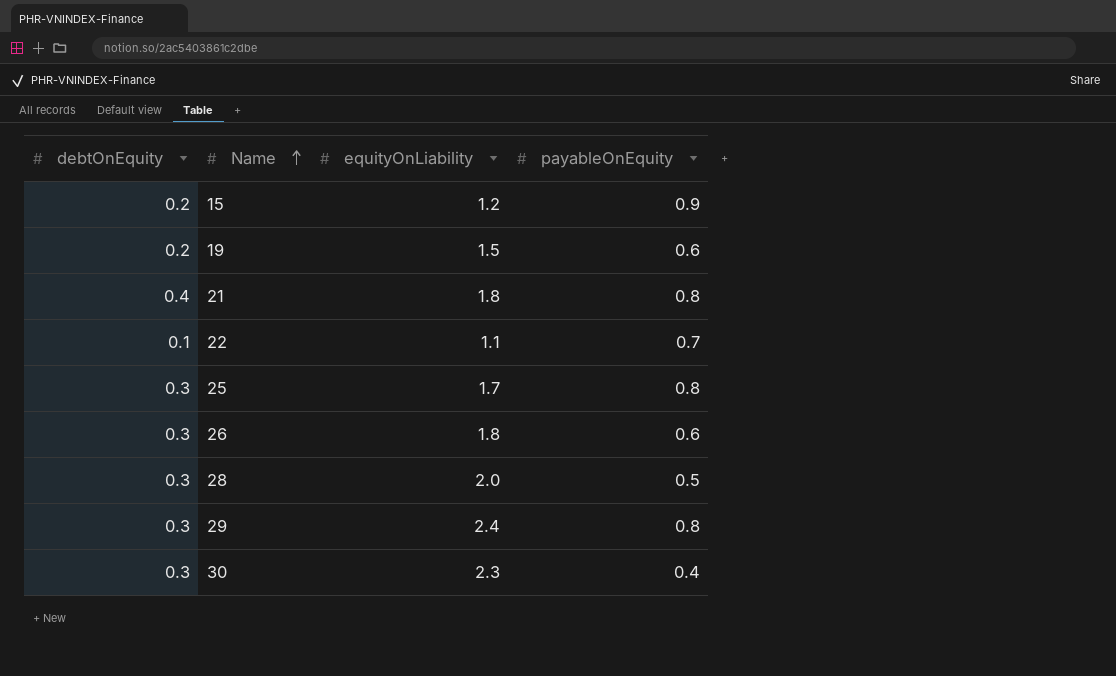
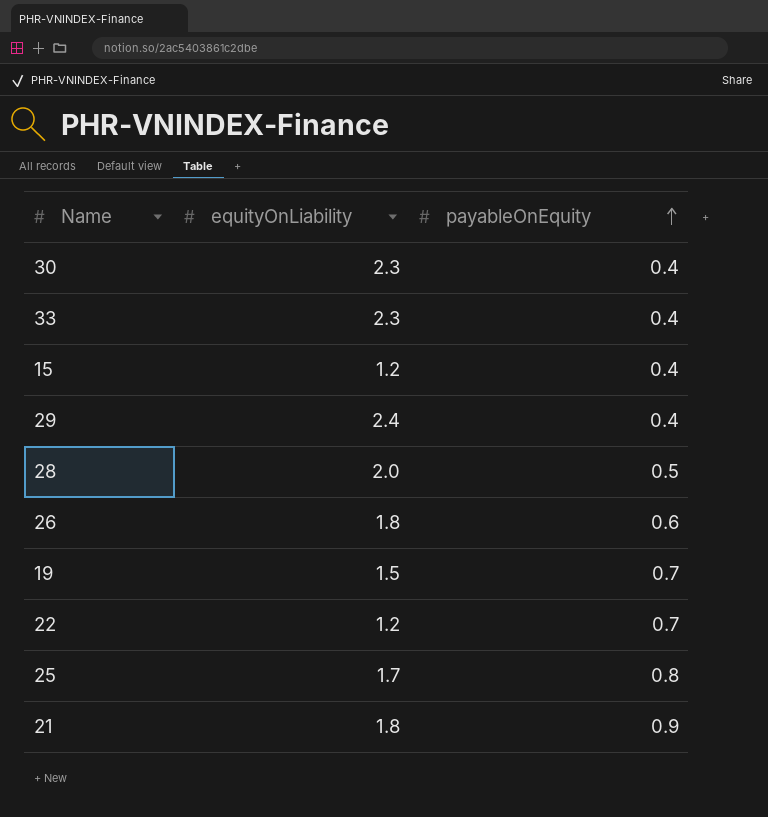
row order: Name ascending -> payableOnEquity ascending
column debtOnEquity | position: 1 -> none
row 33: none -> 2.3 | 0.4
15 | payableOnEquity: 0.9 -> 0.4
29 | payableOnEquity: 0.8 -> 0.4
19 | payableOnEquity: 0.6 -> 0.7
22 | equityOnLiability: 1.1 -> 1.2
21 | payableOnEquity: 0.8 -> 0.9

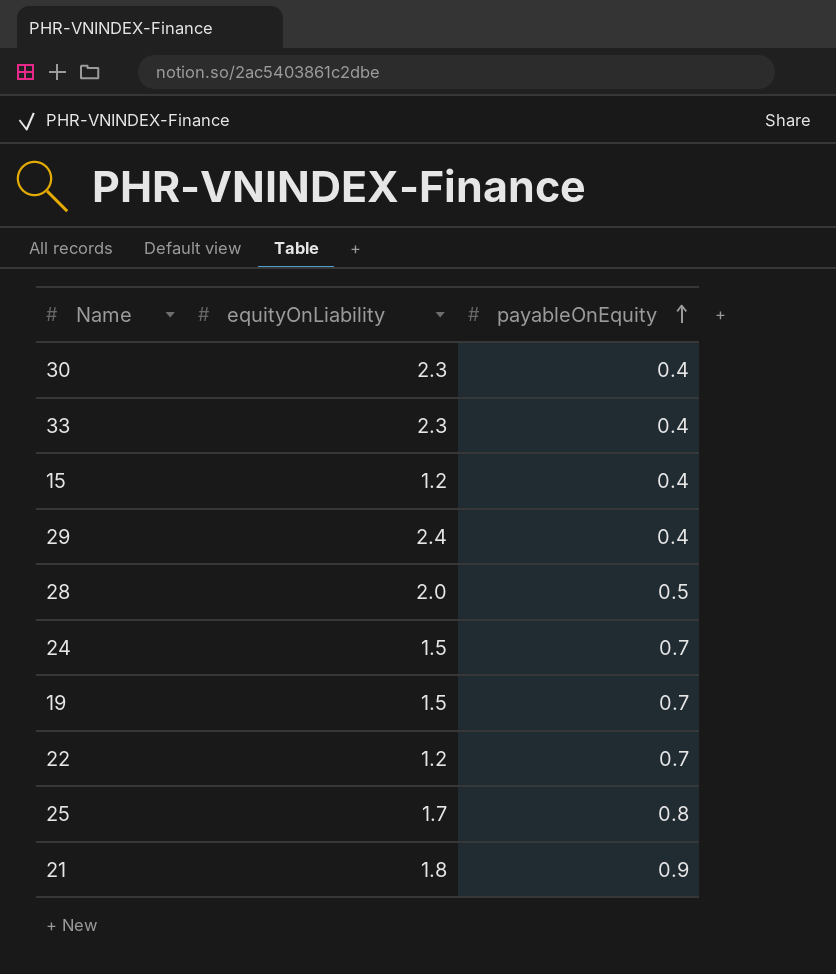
row 26: 1.8 | 0.6 -> none
row 24: none -> 1.5 | 0.7

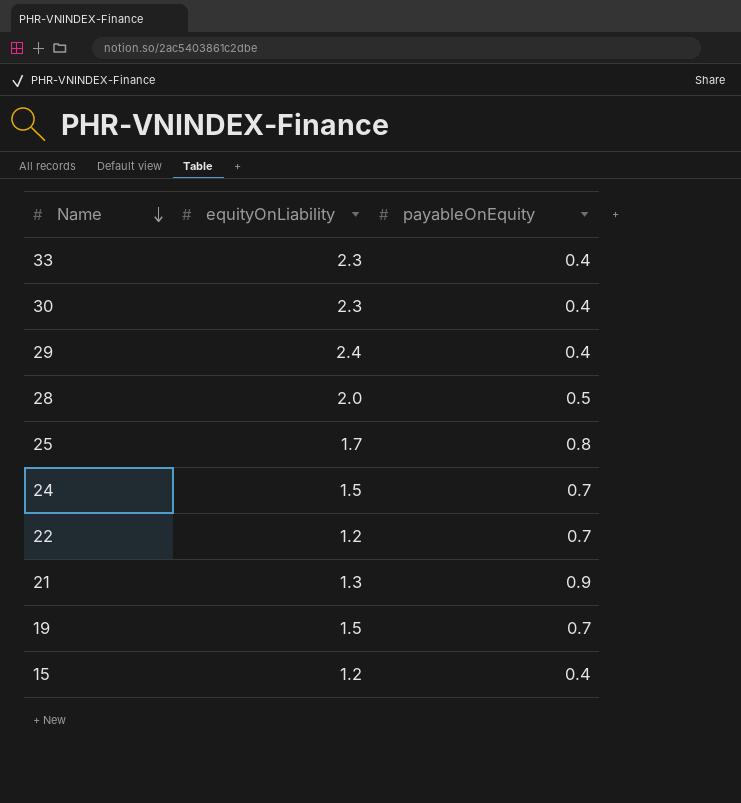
row order: payableOnEquity ascending -> Name descending
21 | equityOnLiability: 1.8 -> 1.3

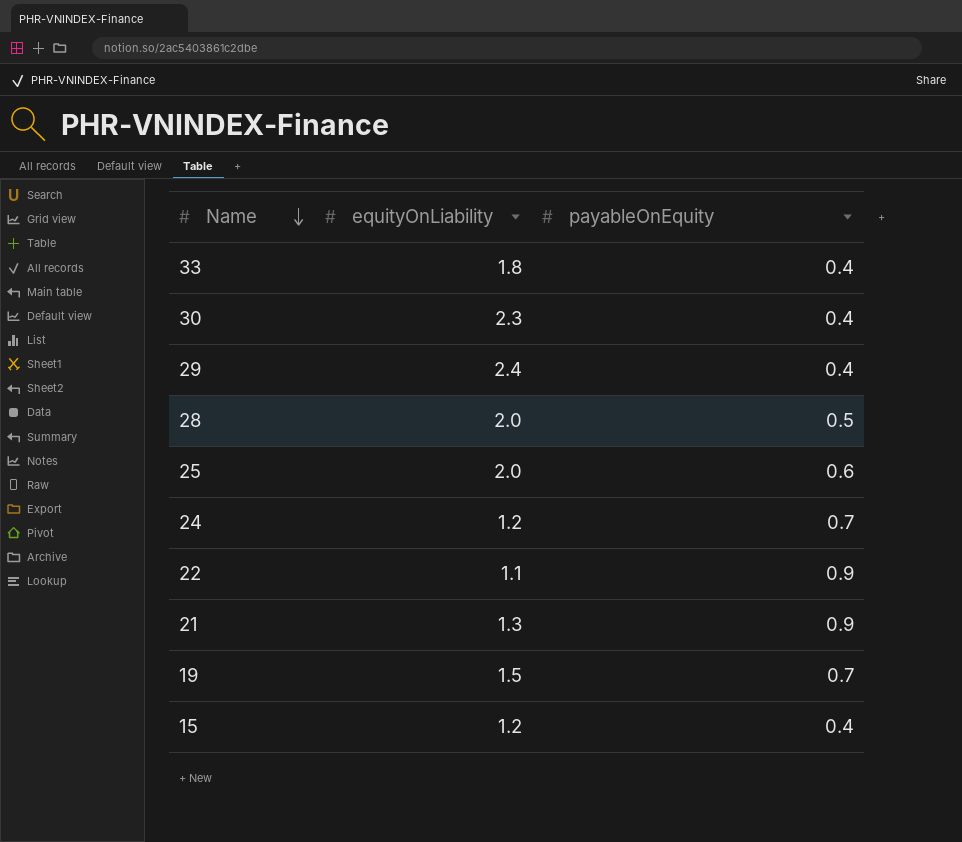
33 | equityOnLiability: 2.3 -> 1.8
25 | equityOnLiability: 1.7 -> 2.0
25 | payableOnEquity: 0.8 -> 0.6
24 | equityOnLiability: 1.5 -> 1.2
22 | equityOnLiability: 1.2 -> 1.1
22 | payableOnEquity: 0.7 -> 0.9

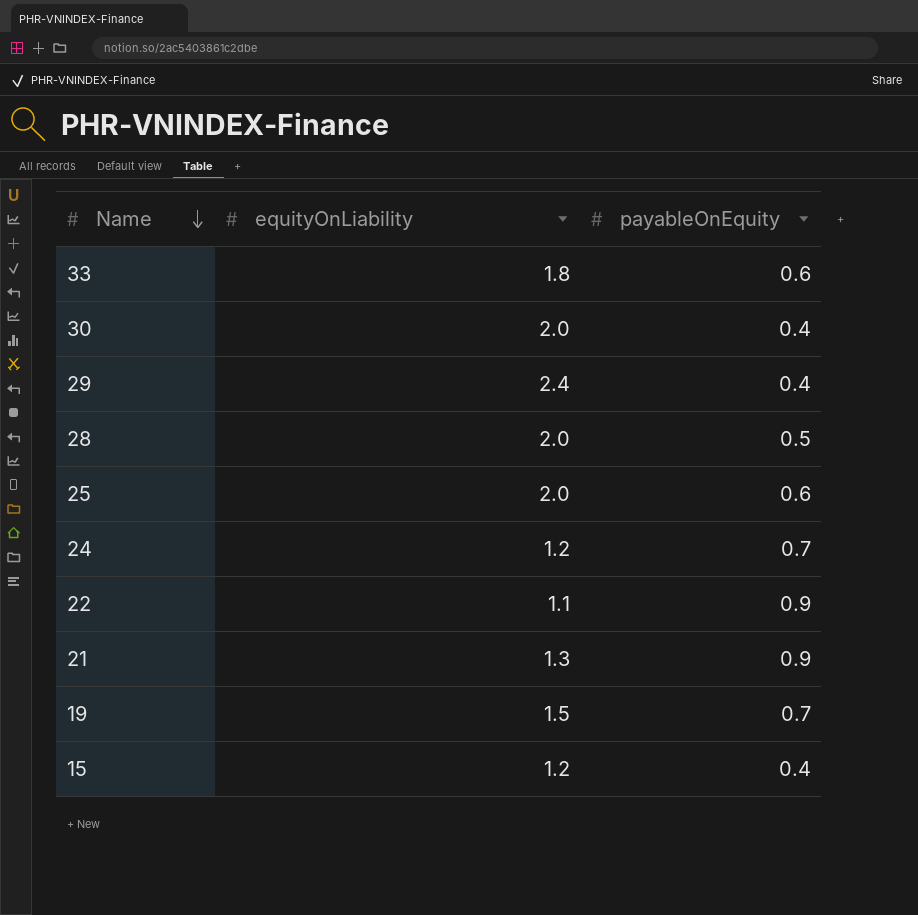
33 | payableOnEquity: 0.4 -> 0.6
30 | equityOnLiability: 2.3 -> 2.0

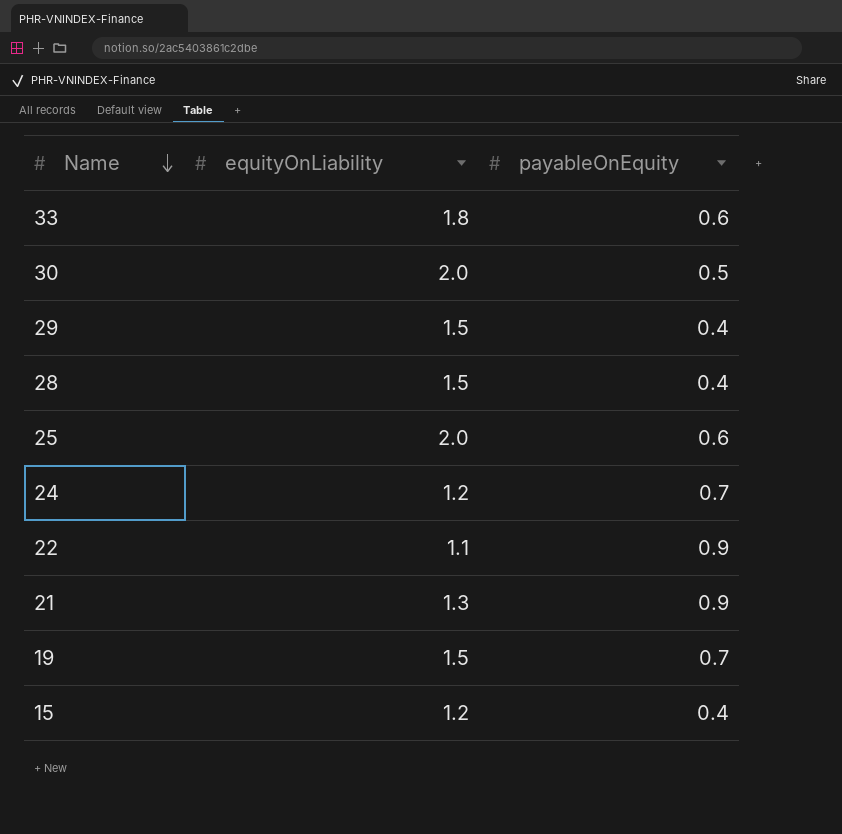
30 | payableOnEquity: 0.4 -> 0.5
29 | equityOnLiability: 2.4 -> 1.5
28 | equityOnLiability: 2.0 -> 1.5
28 | payableOnEquity: 0.5 -> 0.4

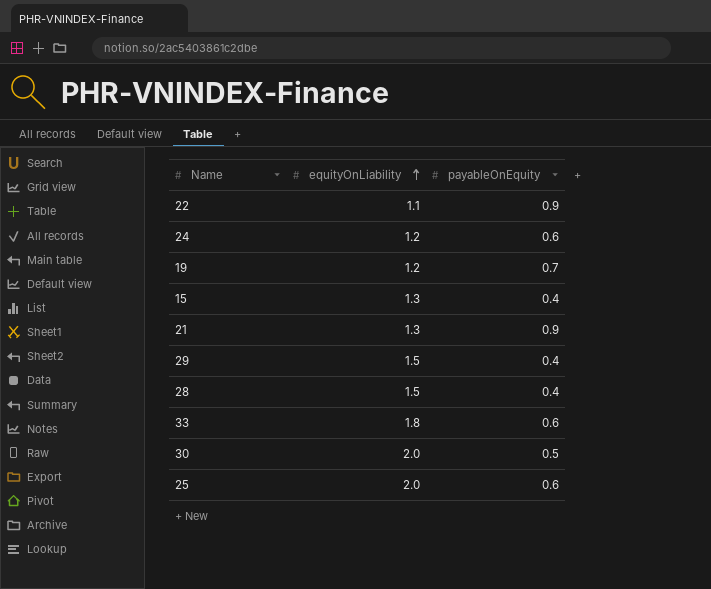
row order: Name descending -> equityOnLiability ascending
24 | payableOnEquity: 0.7 -> 0.6
19 | equityOnLiability: 1.5 -> 1.2
15 | equityOnLiability: 1.2 -> 1.3

